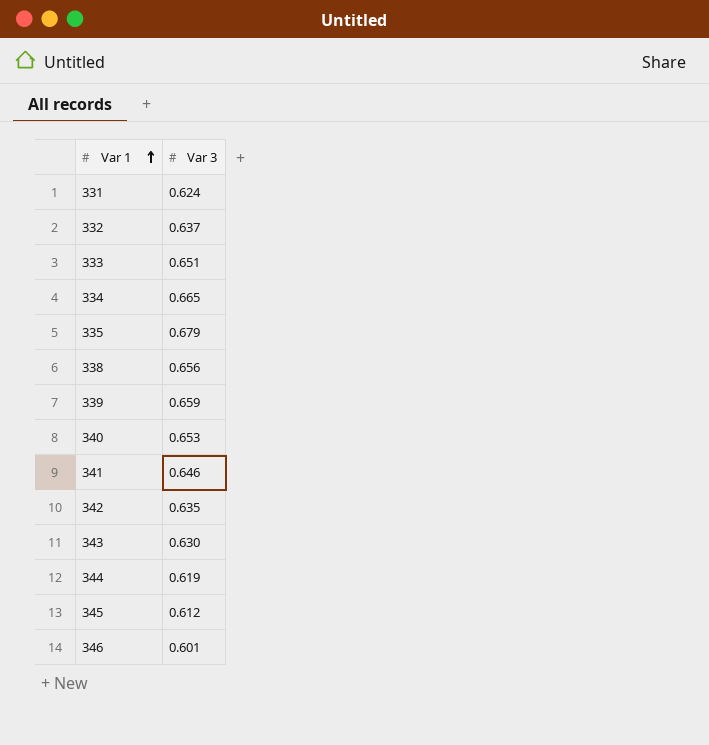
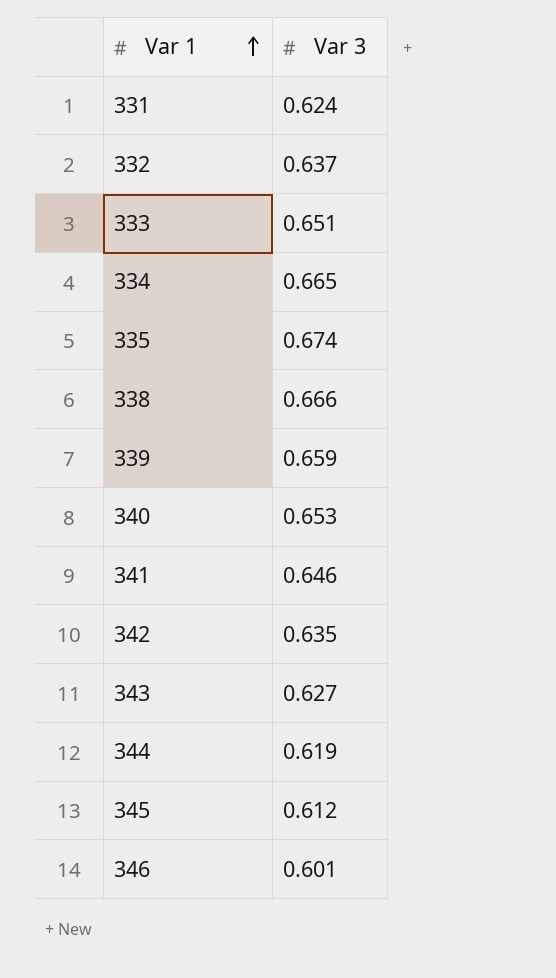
335 | Var 3: 0.679 -> 0.674
338 | Var 3: 0.656 -> 0.666
343 | Var 3: 0.630 -> 0.627

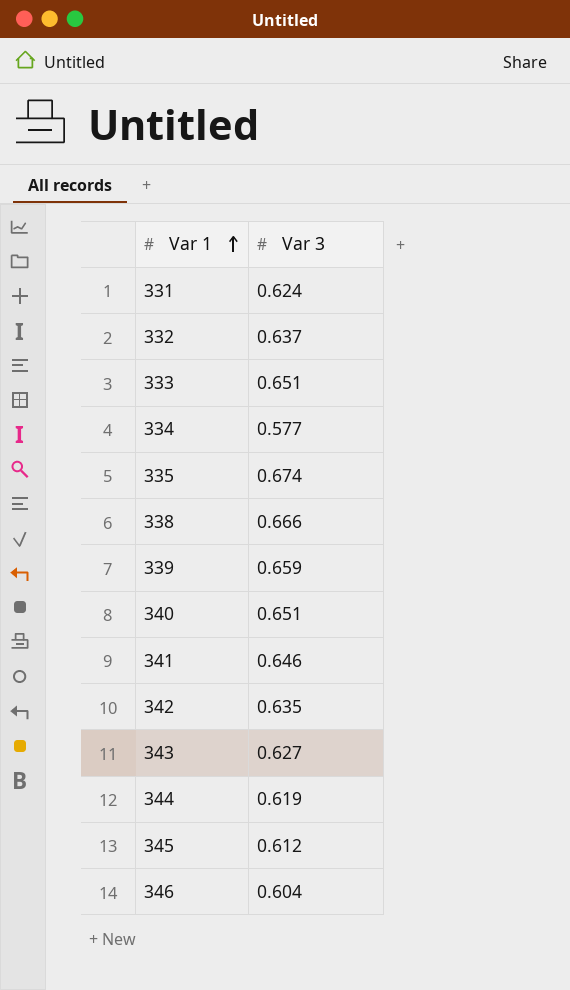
334 | Var 3: 0.665 -> 0.577
340 | Var 3: 0.653 -> 0.651
346 | Var 3: 0.601 -> 0.604

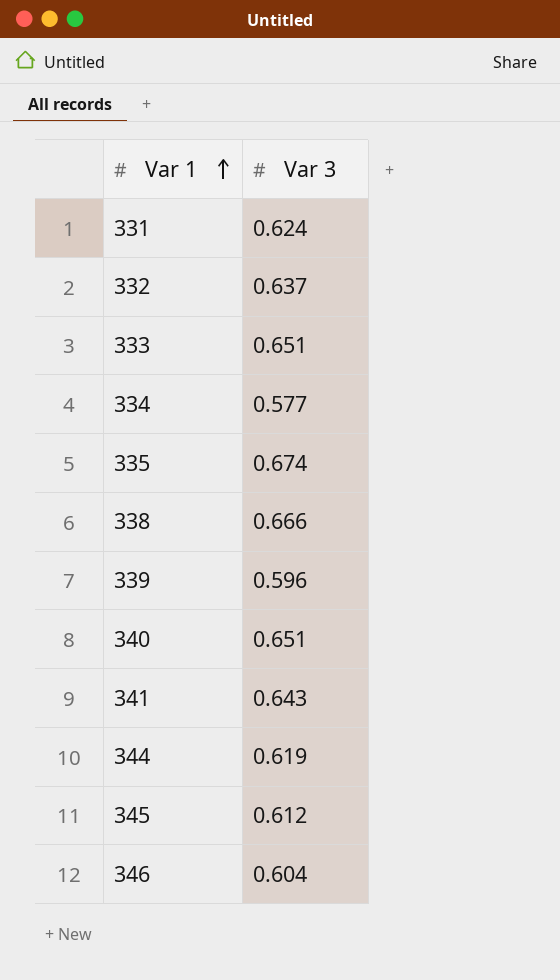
row 342: 0.635 -> none
row 343: 0.627 -> none
339 | Var 3: 0.659 -> 0.596
341 | Var 3: 0.646 -> 0.643

